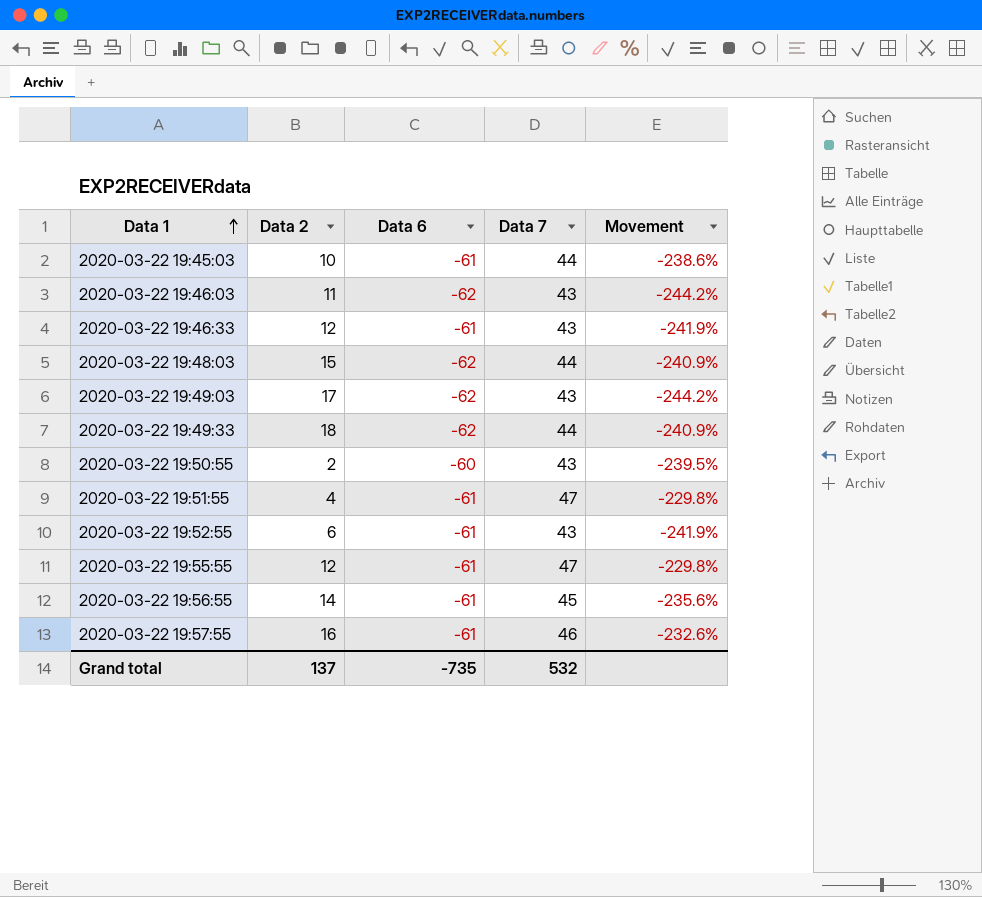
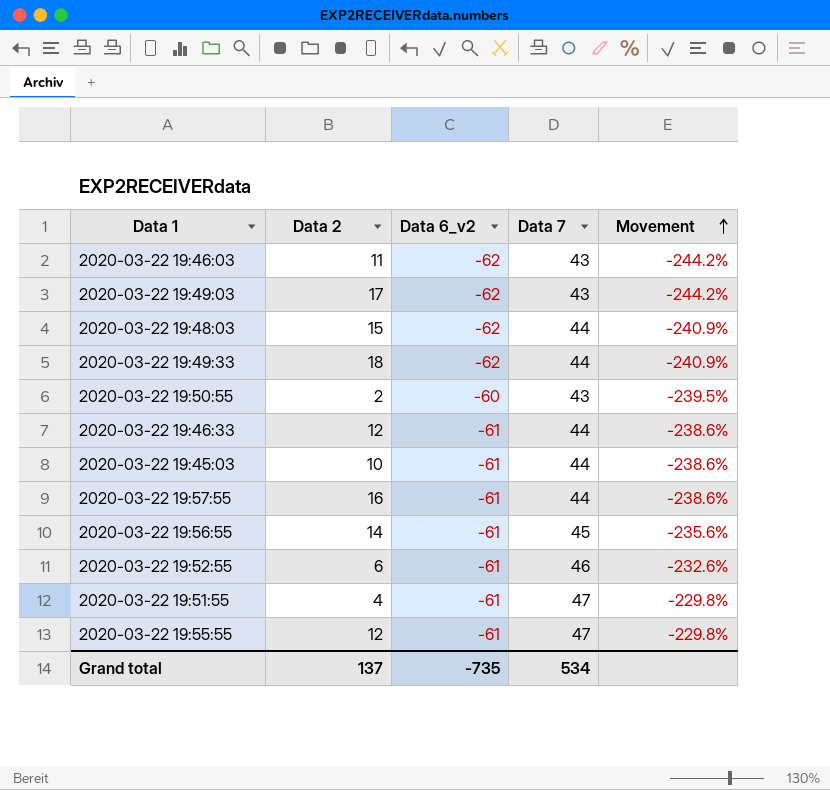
row order: Data 1 ascending -> Movement ascending
column name: Data 6 -> Data 6_v2
2020-03-22 19:46:33 | Data 7: 43 -> 44
2020-03-22 19:46:33 | Movement: -241.9% -> -238.6%
2020-03-22 19:57:55 | Data 7: 46 -> 44
2020-03-22 19:57:55 | Movement: -232.6% -> -238.6%
2020-03-22 19:52:55 | Data 7: 43 -> 46
2020-03-22 19:52:55 | Movement: -241.9% -> -232.6%
Grand total | Data 7: 532 -> 534

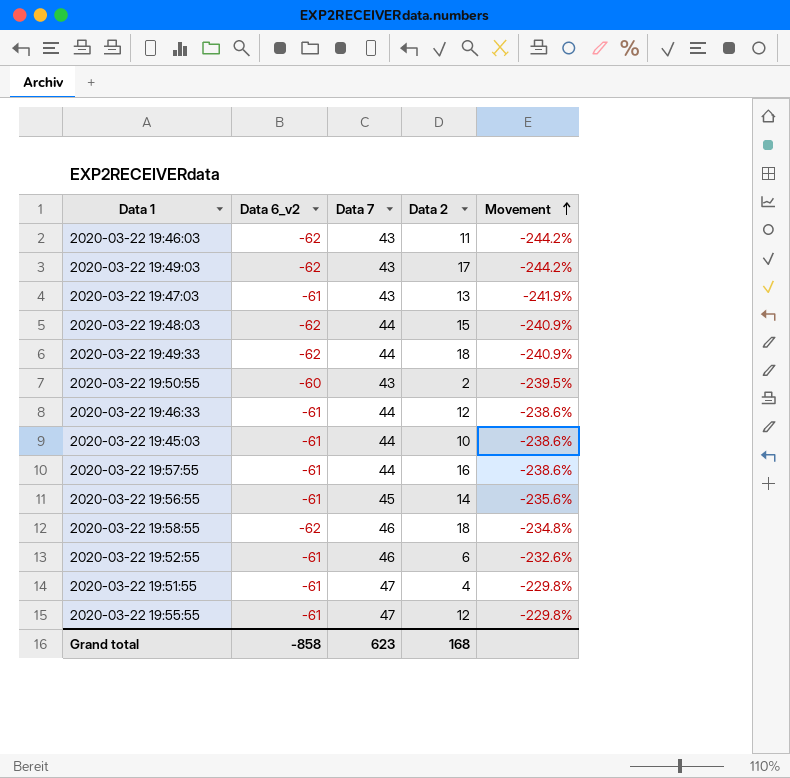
column Data 2 | position: 2 -> 4
row 2020-03-22 19:47:03: none -> -61 | 43 | 13 | -241.9%
row 2020-03-22 19:58:55: none -> -62 | 46 | 18 | -234.8%
Grand total | Data 6_v2: -735 -> -858
Grand total | Data 7: 534 -> 623
Grand total | Data 2: 137 -> 168

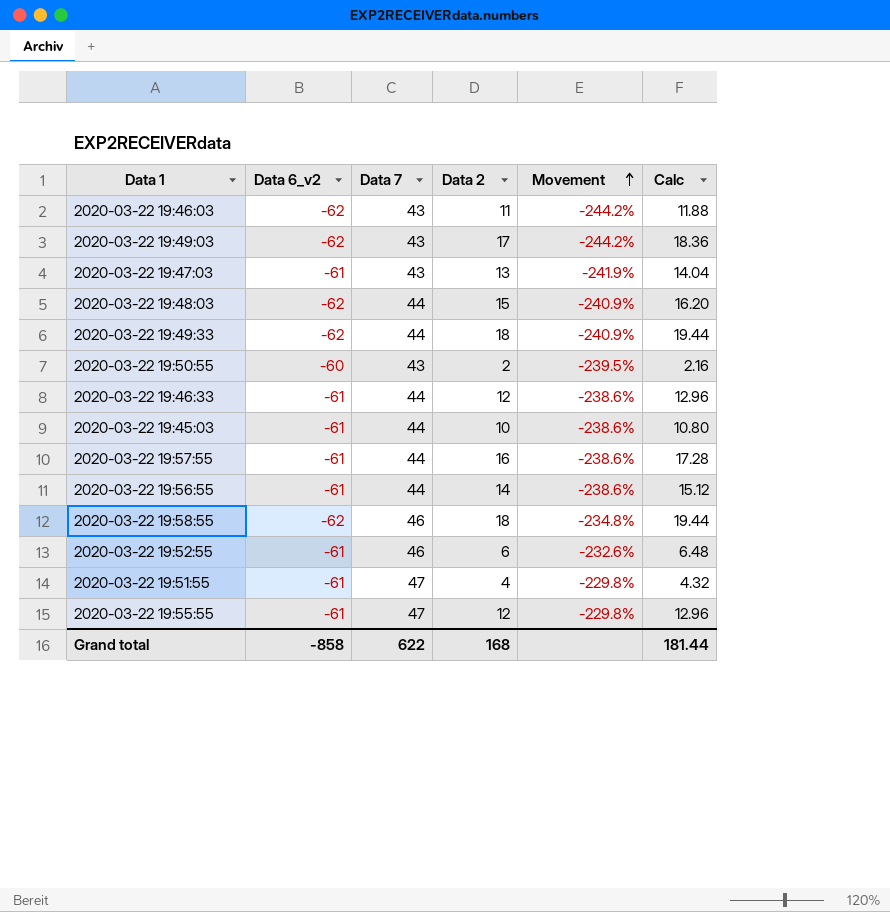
column Calc | formula: none -> [Data 2] * 1.08
2020-03-22 19:56:55 | Data 7: 45 -> 44
2020-03-22 19:56:55 | Movement: -235.6% -> -238.6%
Grand total | Data 7: 623 -> 622

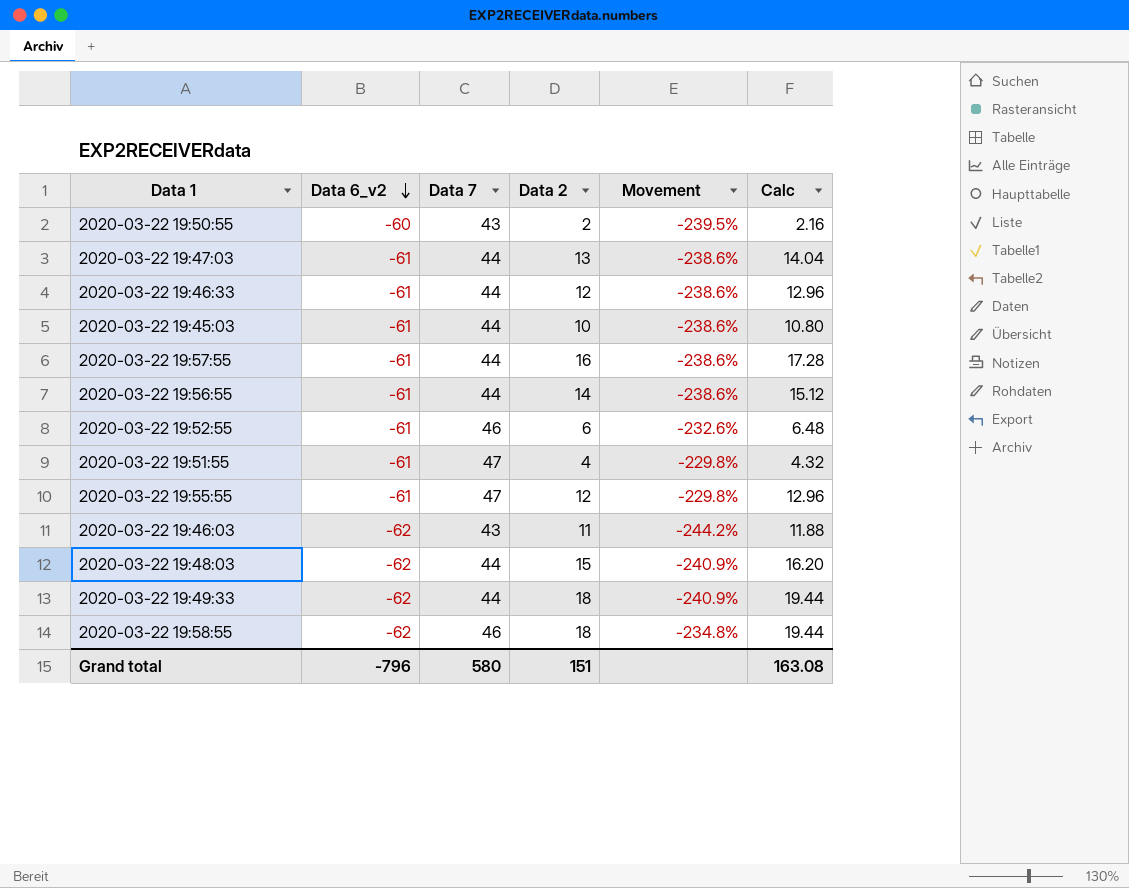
row order: Movement ascending -> Data 6_v2 descending
row 2020-03-22 19:49:03: -62 | 43 | 17 | -244.2% | 18.36 -> none
2020-03-22 19:47:03 | Data 7: 43 -> 44
2020-03-22 19:47:03 | Movement: -241.9% -> -238.6%
Grand total | Data 6_v2: -858 -> -796
Grand total | Data 7: 622 -> 580
Grand total | Data 2: 168 -> 151
Grand total | Calc: 181.44 -> 163.08

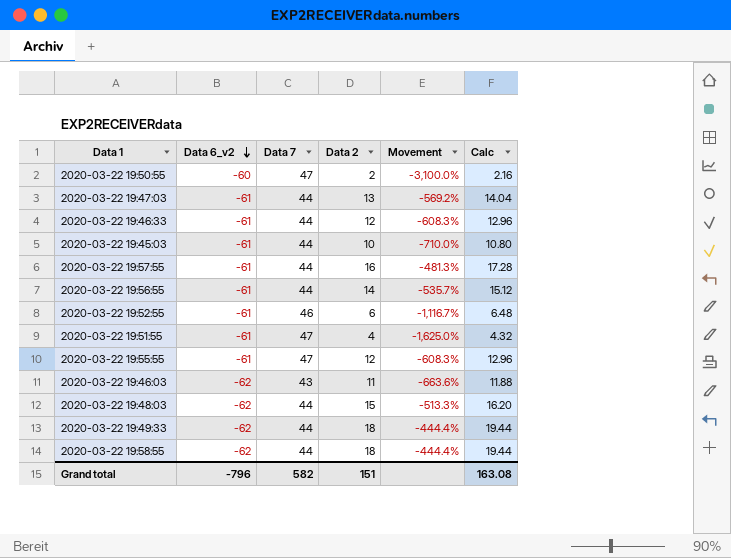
column Movement | formula: ([Data 6_v2] - [Data 7]) / [Data 7] -> ([Data 6_v2] - [Data 2]) / [Data 2]
2020-03-22 19:50:55 | Data 7: 43 -> 47
2020-03-22 19:58:55 | Data 7: 46 -> 44
Grand total | Data 7: 580 -> 582

